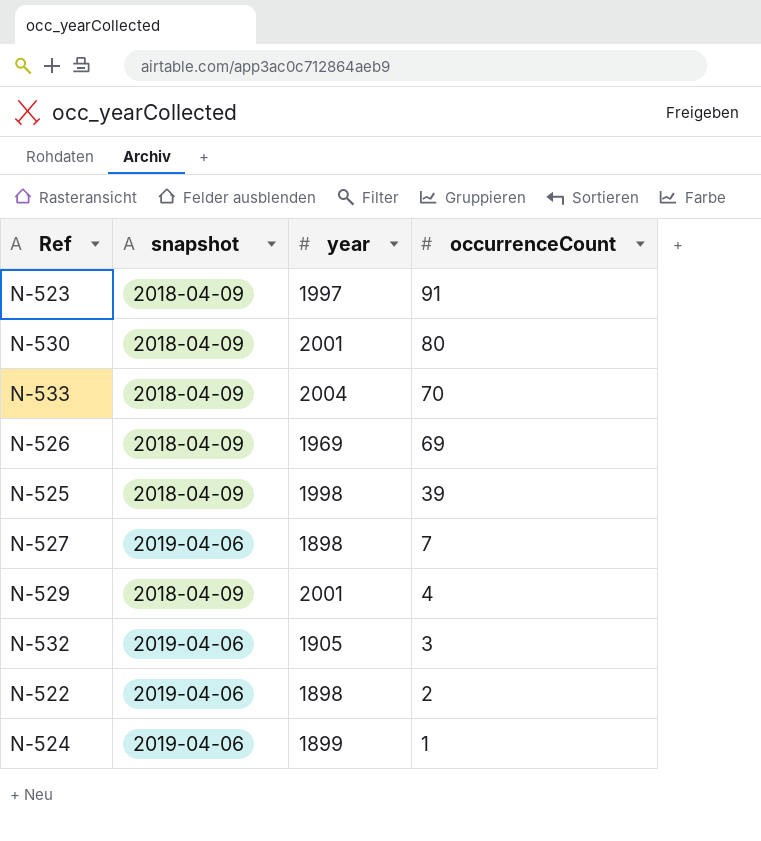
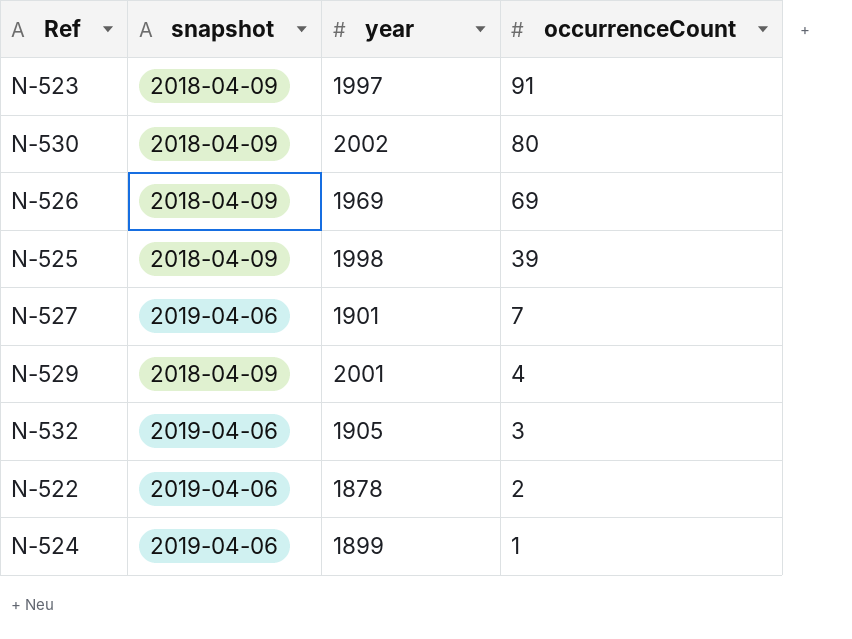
row N-533: 2018-04-09 | 2004 | 70 -> none
N-530 | year: 2001 -> 2002
N-527 | year: 1898 -> 1901
N-522 | year: 1898 -> 1878

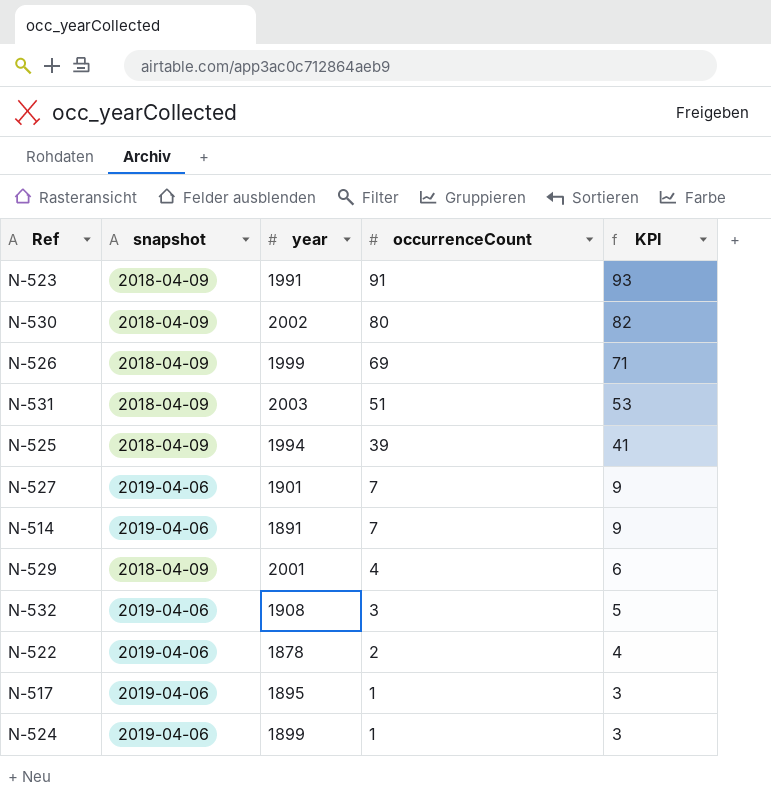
column KPI | formula: none -> [occurrenceCount] + 2
N-523 | year: 1997 -> 1991
N-526 | year: 1969 -> 1999
row N-531: none -> 2018-04-09 | 2003 | 51 | 53
N-525 | year: 1998 -> 1994
row N-514: none -> 2019-04-06 | 1891 | 7 | 9
N-532 | year: 1905 -> 1908
row N-517: none -> 2019-04-06 | 1895 | 1 | 3

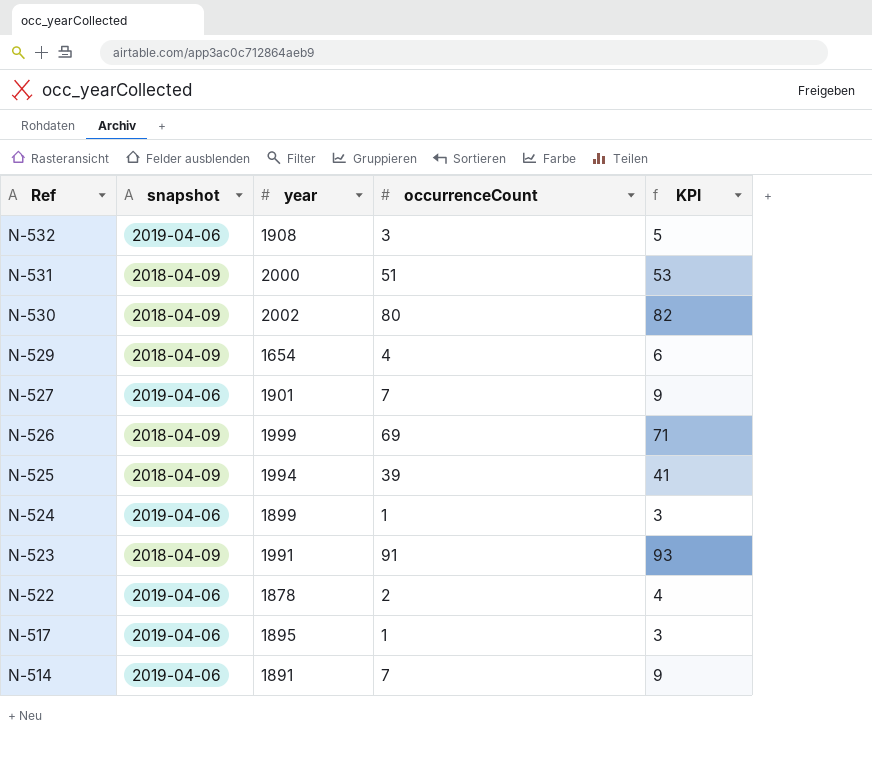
row order: occurrenceCount descending -> Ref descending
N-531 | year: 2003 -> 2000
N-529 | year: 2001 -> 1654

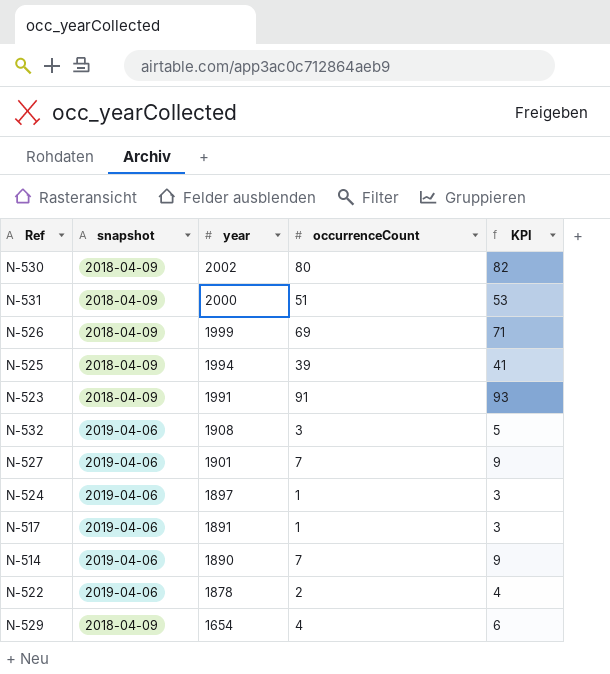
row order: Ref descending -> year descending
N-524 | year: 1899 -> 1897
N-517 | year: 1895 -> 1891
N-514 | year: 1891 -> 1890

